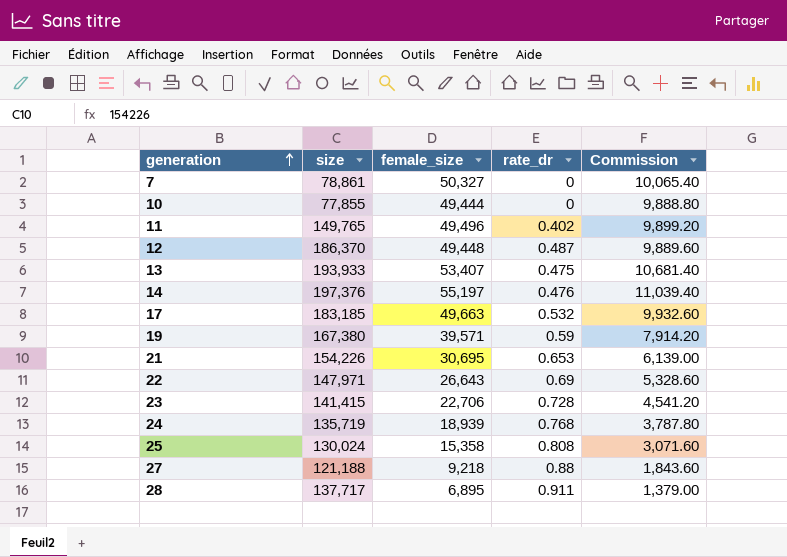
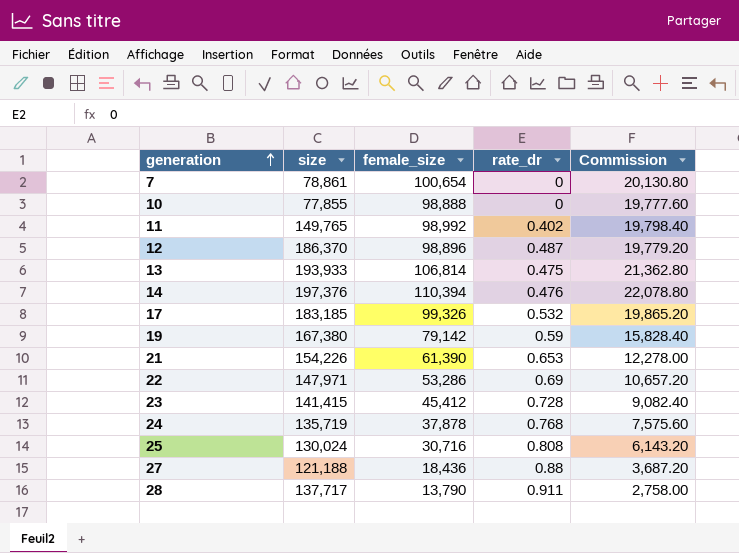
7 | female_size: 50,327 -> 100,654
7 | Commission: 10,065.40 -> 20,130.80
10 | female_size: 49,444 -> 98,888
10 | Commission: 9,888.80 -> 19,777.60
11 | female_size: 49,496 -> 98,992
11 | Commission: 9,899.20 -> 19,798.40
12 | female_size: 49,448 -> 98,896
12 | Commission: 9,889.60 -> 19,779.20
13 | female_size: 53,407 -> 106,814
13 | Commission: 10,681.40 -> 21,362.80
14 | female_size: 55,197 -> 110,394
14 | Commission: 11,039.40 -> 22,078.80
17 | female_size: 49,663 -> 99,326
17 | Commission: 9,932.60 -> 19,865.20
19 | female_size: 39,571 -> 79,142
19 | Commission: 7,914.20 -> 15,828.40
21 | female_size: 30,695 -> 61,390
21 | Commission: 6,139.00 -> 12,278.00
22 | female_size: 26,643 -> 53,286
22 | Commission: 5,328.60 -> 10,657.20
23 | female_size: 22,706 -> 45,412
23 | Commission: 4,541.20 -> 9,082.40
24 | female_size: 18,939 -> 37,878
24 | Commission: 3,787.80 -> 7,575.60
25 | female_size: 15,358 -> 30,716
25 | Commission: 3,071.60 -> 6,143.20
27 | female_size: 9,218 -> 18,436
27 | Commission: 1,843.60 -> 3,687.20
28 | female_size: 6,895 -> 13,790
28 | Commission: 1,379.00 -> 2,758.00

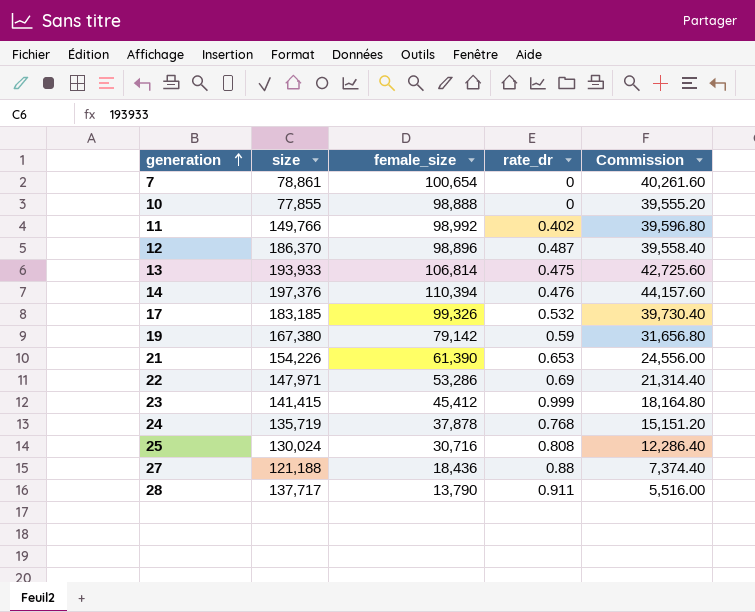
column Commission | formula: [female_size] * 0.2 -> [female_size] * 0.4
11 | size: 149,765 -> 149,766
23 | rate_dr: 0.728 -> 0.999

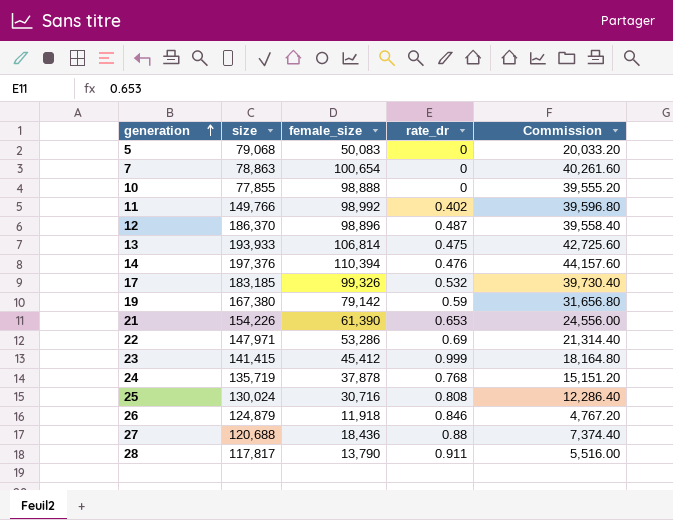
row 5: none -> 79,068 | 50,083 | 0 | 20,033.20
7 | size: 78,861 -> 78,863
row 26: none -> 124,879 | 11,918 | 0.846 | 4,767.20
27 | size: 121,188 -> 120,688
28 | size: 137,717 -> 117,817

